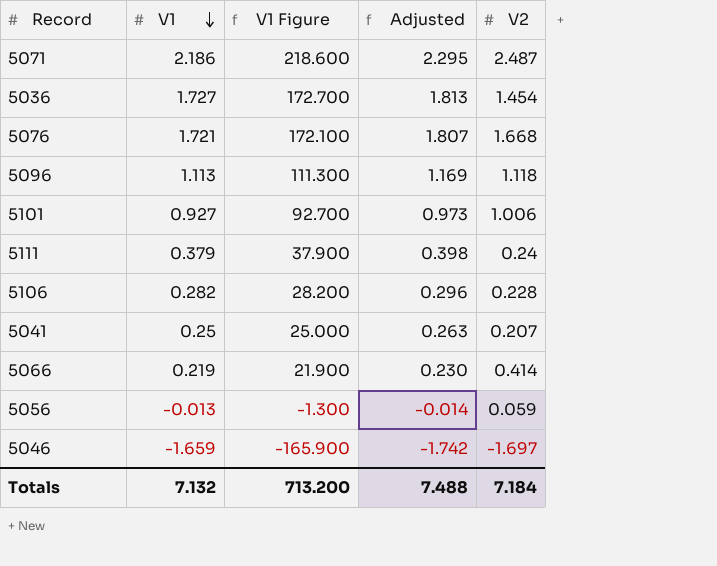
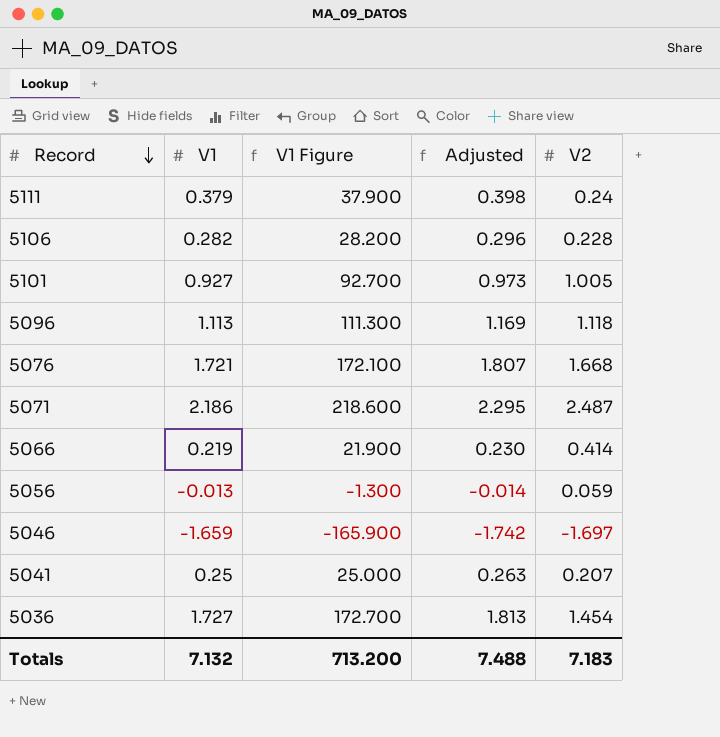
row order: V1 descending -> Record descending
5101 | V2: 1.006 -> 1.005
Totals | V2: 7.184 -> 7.183

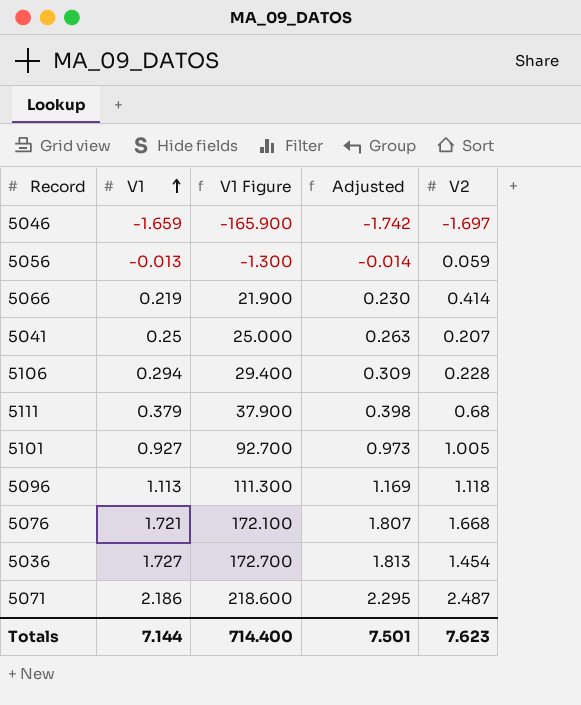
row order: Record descending -> V1 ascending
5106 | V1: 0.282 -> 0.294
5106 | V1 Figure: 28.200 -> 29.400
5106 | Adjusted: 0.296 -> 0.309
5111 | V2: 0.24 -> 0.68
Totals | V1: 7.132 -> 7.144
Totals | V1 Figure: 713.200 -> 714.400
Totals | Adjusted: 7.488 -> 7.501
Totals | V2: 7.183 -> 7.623

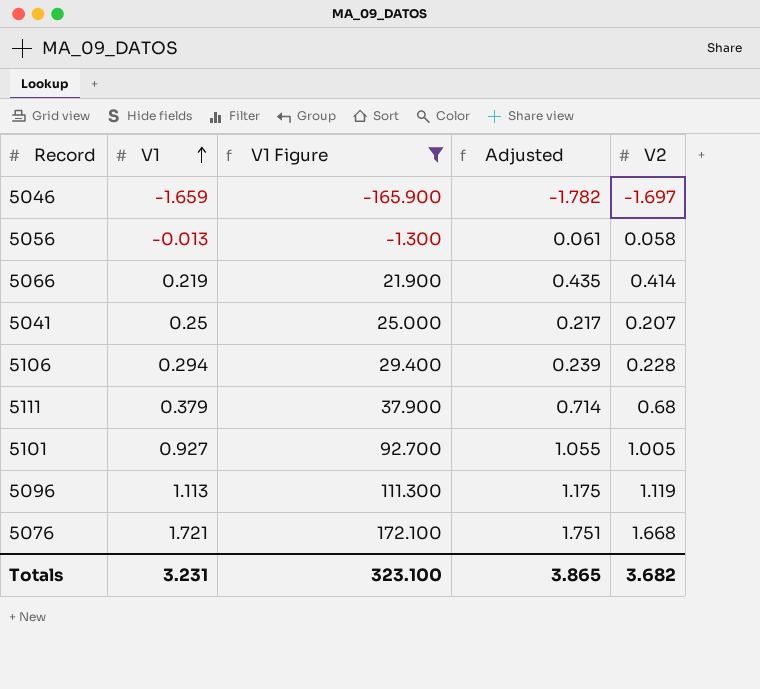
filter: none -> V1 Figure <= 172.100
column Adjusted | formula: [V1] * 1.05 -> [V2] * 1.05
5056 | V2: 0.059 -> 0.058
5096 | V2: 1.118 -> 1.119
Totals | V1: 7.144 -> 3.231
Totals | V1 Figure: 714.400 -> 323.100
Totals | Adjusted: 7.501 -> 3.865
Totals | V2: 7.623 -> 3.682

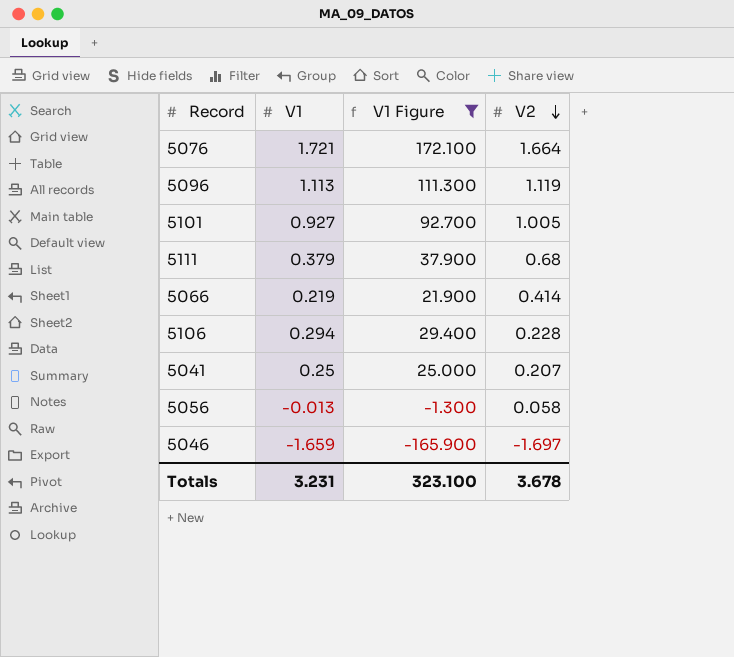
row order: V1 ascending -> V2 descending
column Adjusted | formula: [V2] * 1.05 -> none
5076 | V2: 1.668 -> 1.664
Totals | V2: 3.682 -> 3.678

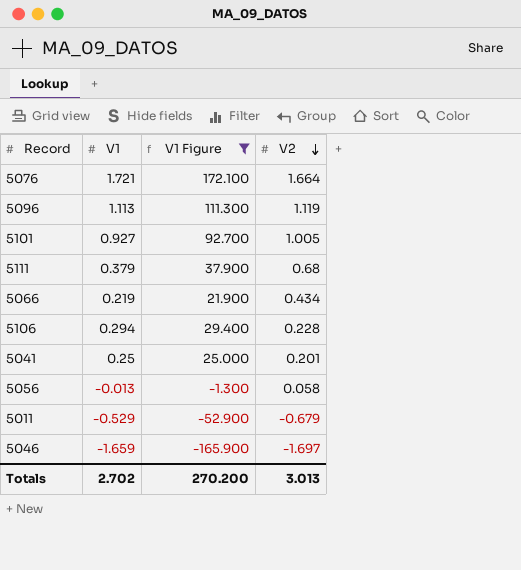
5066 | V2: 0.414 -> 0.434
5041 | V2: 0.207 -> 0.201
row 5011: none -> -0.529 | -52.900 | -0.679
Totals | V1: 3.231 -> 2.702
Totals | V1 Figure: 323.100 -> 270.200
Totals | V2: 3.678 -> 3.013

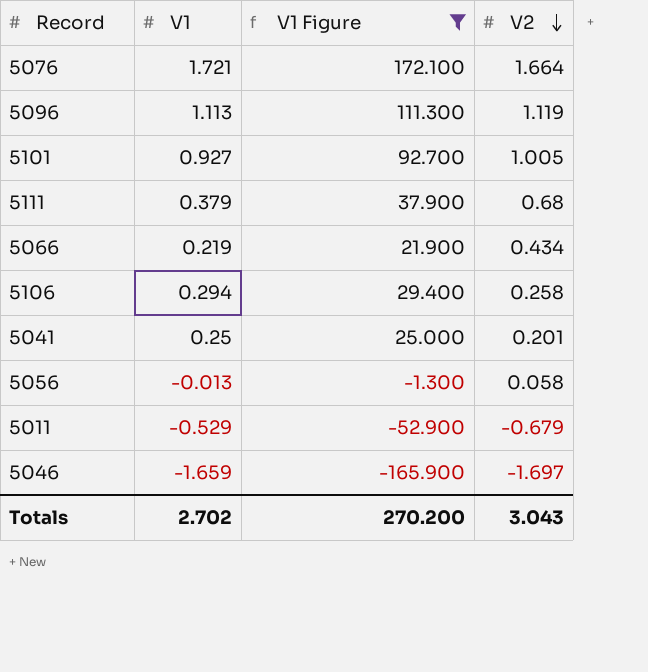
5106 | V2: 0.228 -> 0.258
Totals | V2: 3.013 -> 3.043

